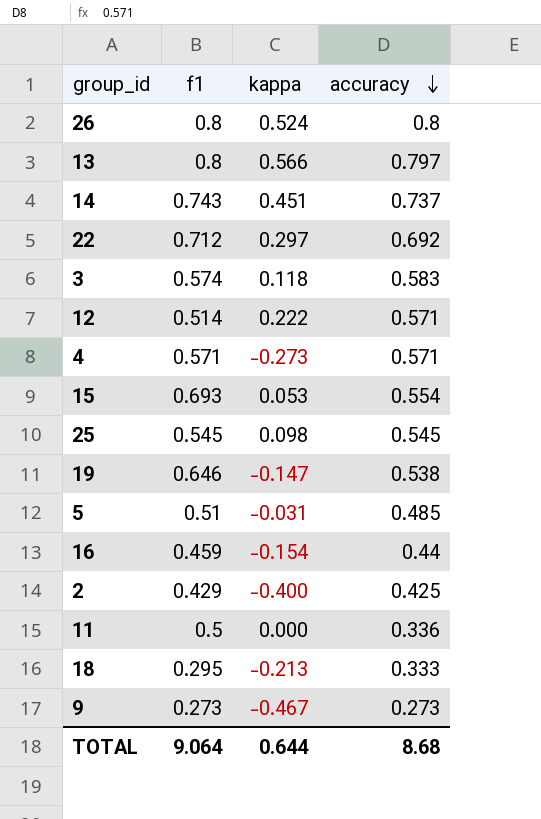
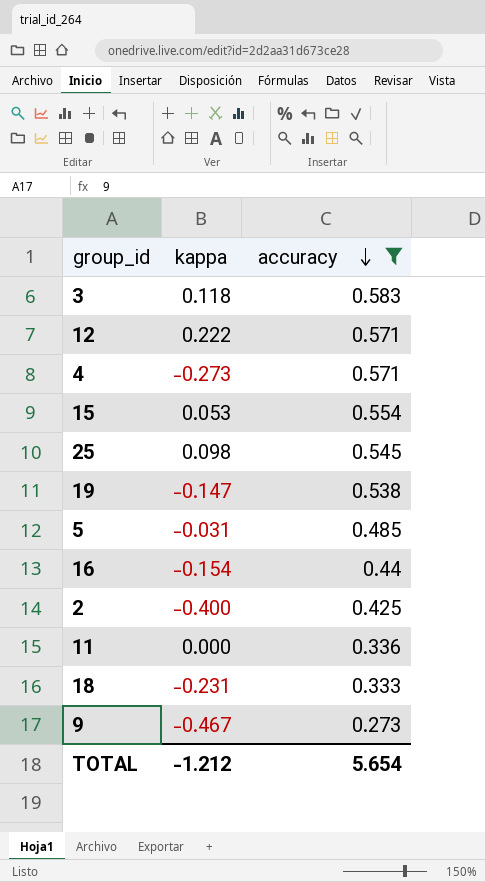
filter: none -> accuracy <= 0.583
column f1 | position: 2 -> none
18 | kappa: -0.213 -> -0.231
TOTAL | kappa: 0.644 -> -1.212
TOTAL | accuracy: 8.68 -> 5.654

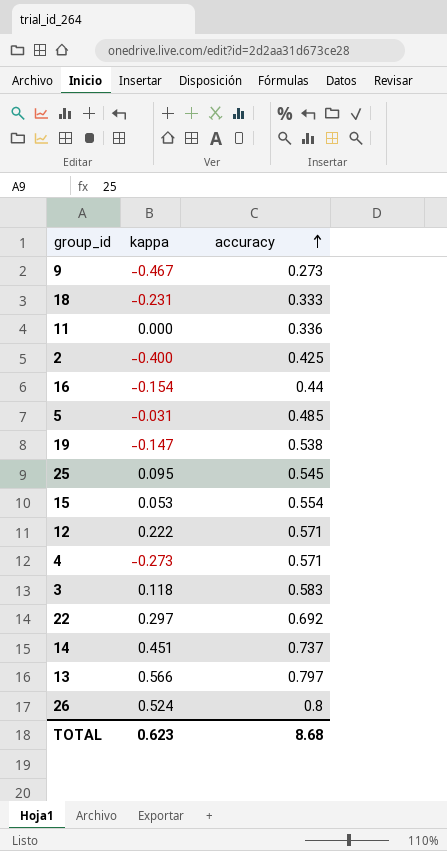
filter: accuracy <= 0.583 -> none
row order: accuracy descending -> accuracy ascending
25 | kappa: 0.098 -> 0.095
TOTAL | kappa: -1.212 -> 0.623
TOTAL | accuracy: 5.654 -> 8.68

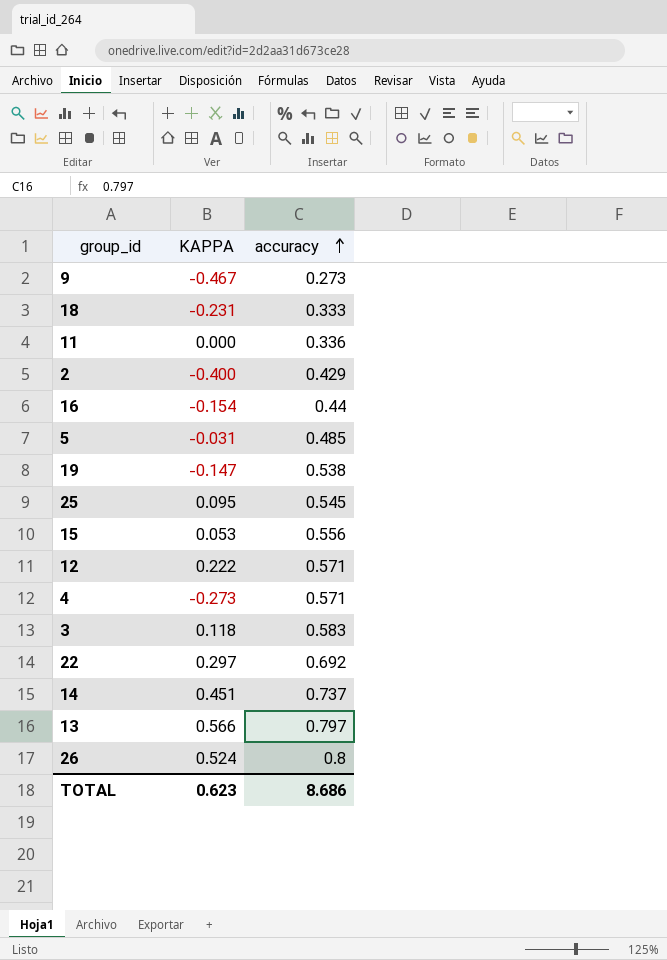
column name: kappa -> KAPPA
2 | accuracy: 0.425 -> 0.429
15 | accuracy: 0.554 -> 0.556
TOTAL | accuracy: 8.68 -> 8.686

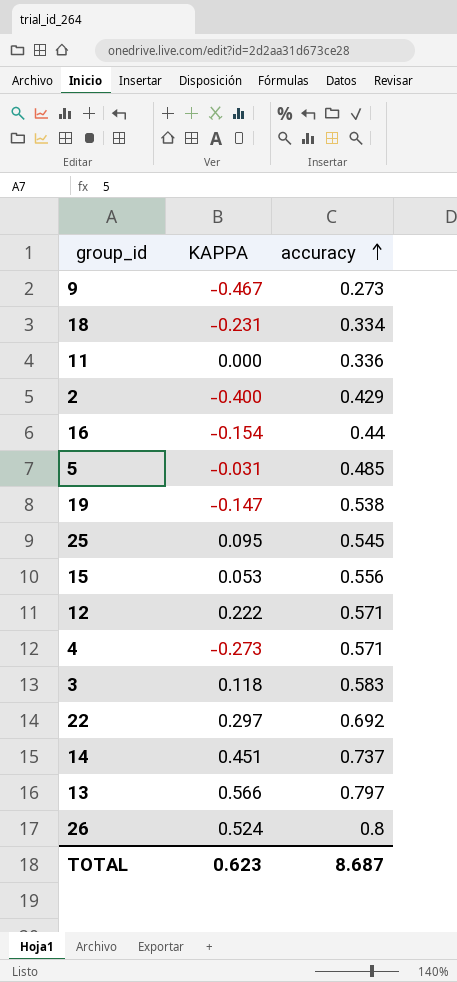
18 | accuracy: 0.333 -> 0.334
TOTAL | accuracy: 8.686 -> 8.687

